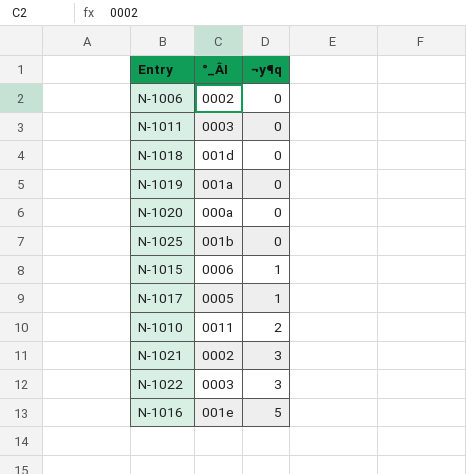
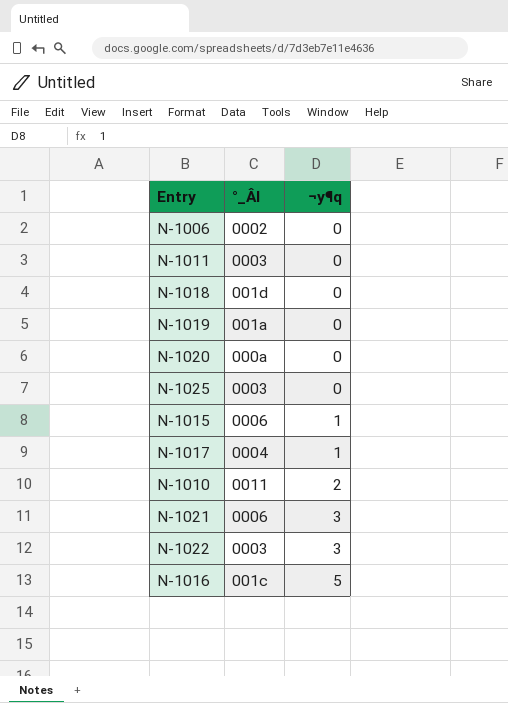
N-1025 | °_ÂI: 001b -> 0003
N-1017 | °_ÂI: 0005 -> 0004
N-1021 | °_ÂI: 0002 -> 0006
N-1016 | °_ÂI: 001e -> 001c

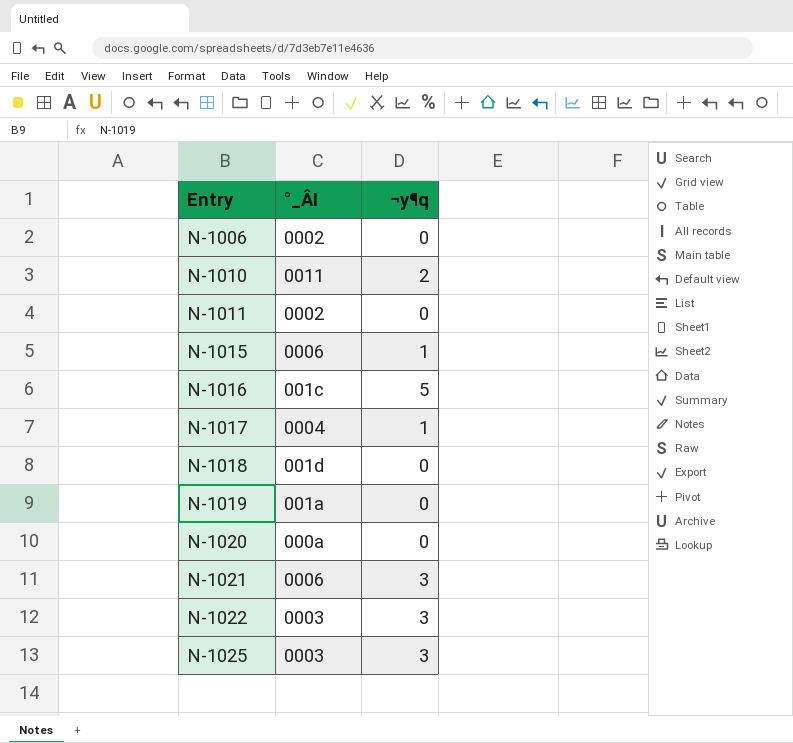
row order: ¬y¶q ascending -> Entry ascending
N-1011 | °_ÂI: 0003 -> 0002
N-1025 | ¬y¶q: 0 -> 3

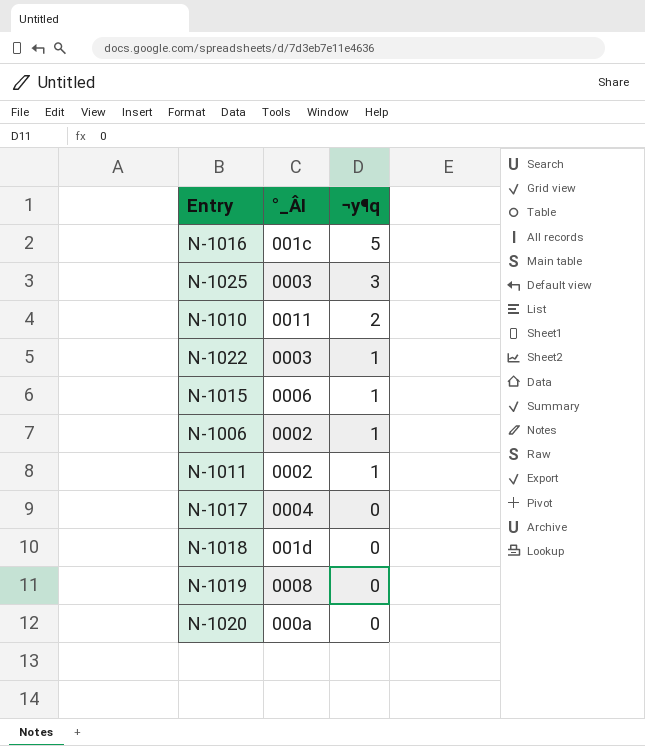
row order: Entry ascending -> ¬y¶q descending
row N-1021: 0006 | 3 -> none
N-1022 | ¬y¶q: 3 -> 1
N-1006 | ¬y¶q: 0 -> 1
N-1011 | ¬y¶q: 0 -> 1
N-1017 | ¬y¶q: 1 -> 0
N-1019 | °_ÂI: 001a -> 0008

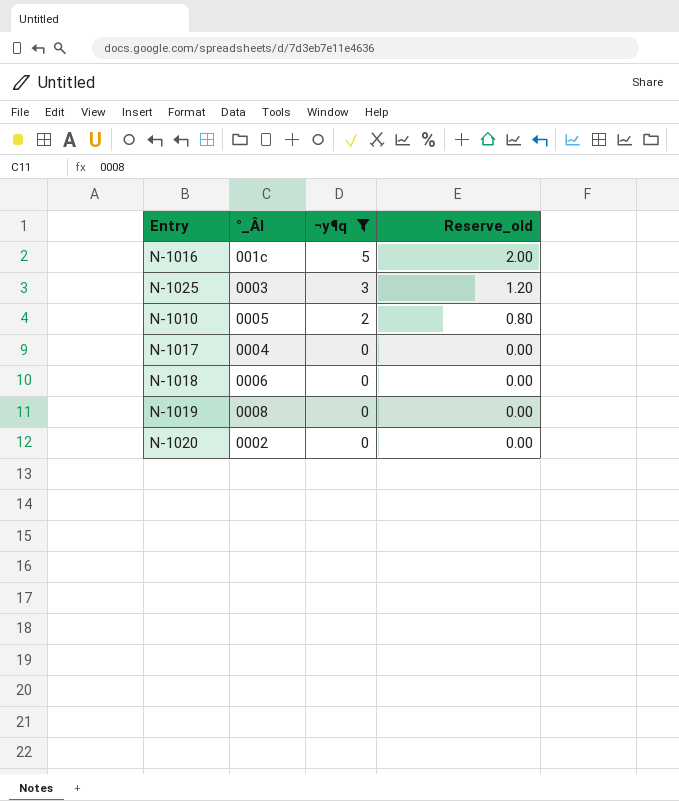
filter: none -> ¬y¶q != 1
column Reserve_old | formula: none -> [¬y¶q] * 0.4
N-1010 | °_ÂI: 0011 -> 0005
N-1018 | °_ÂI: 001d -> 0006
N-1020 | °_ÂI: 000a -> 0002

